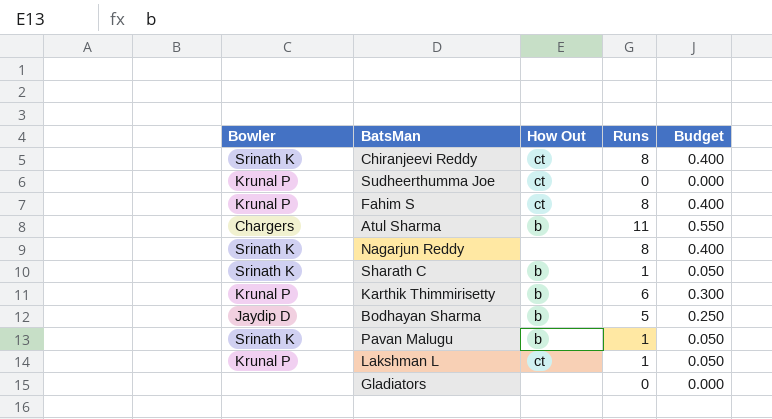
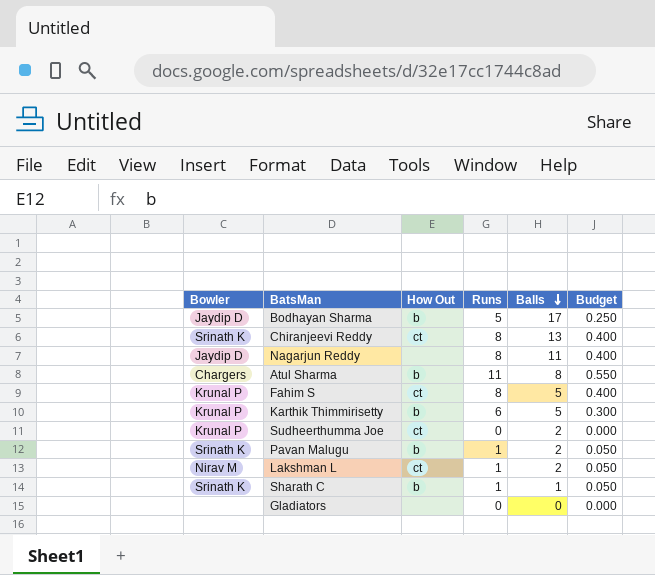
row order: none -> Balls descending
column Balls | position: none -> 5
Nagarjun Reddy | Bowler: Srinath K -> Jaydip D
Lakshman L | Bowler: Krunal P -> Nirav M

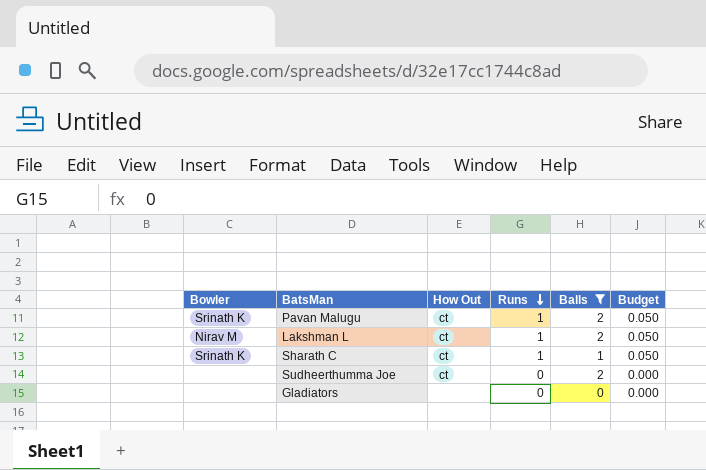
filter: none -> Balls <= 2
row order: Balls descending -> Runs descending
Pavan Malugu | How Out: b -> ct
Sharath C | How Out: b -> ct
Sudheerthumma Joe | Bowler: Krunal P -> none

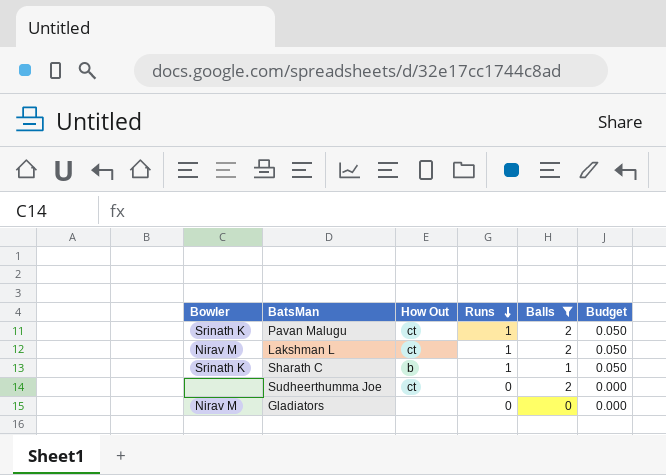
Sharath C | How Out: ct -> b
Gladiators | Bowler: none -> Nirav M

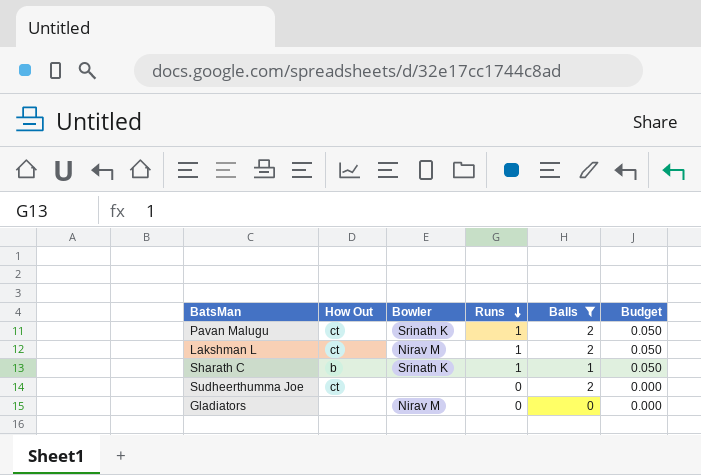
column Bowler | position: 1 -> 3

